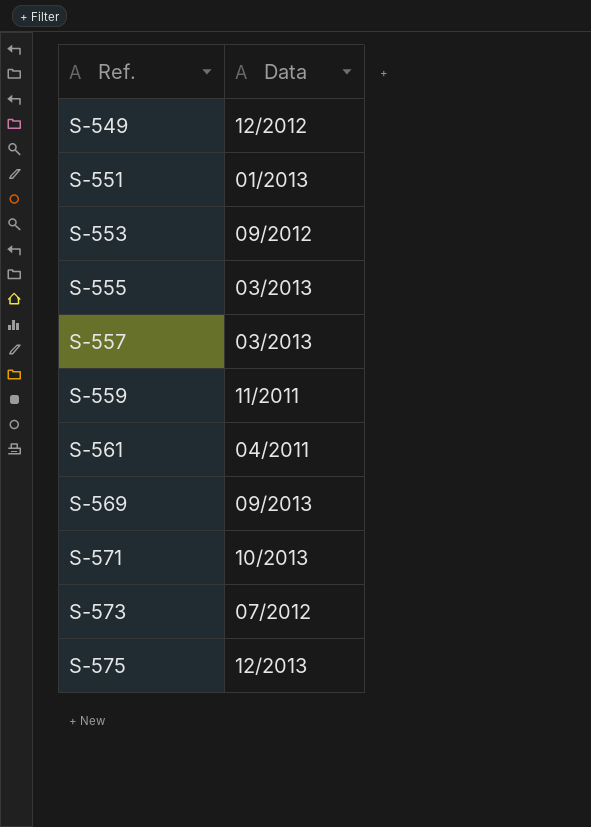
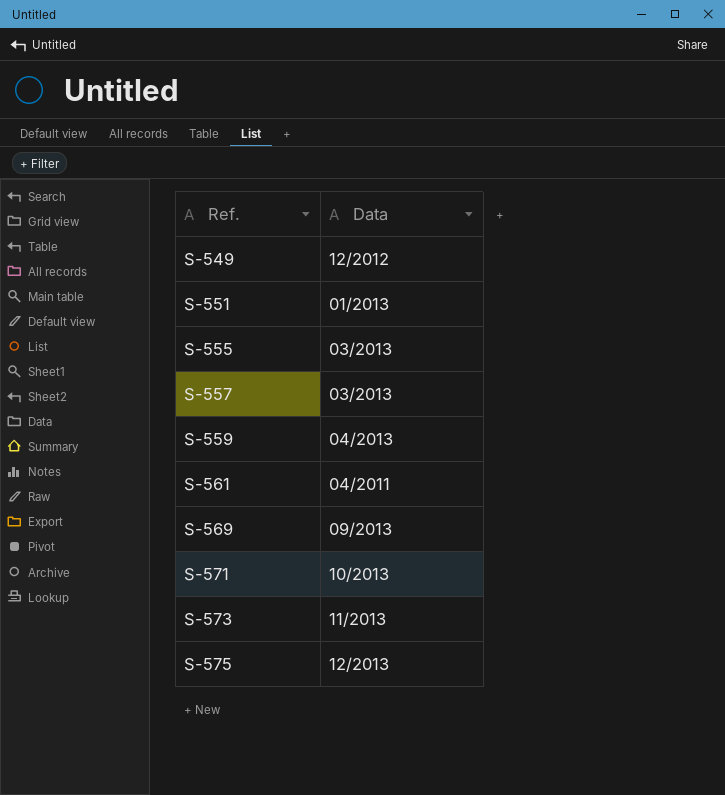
row S-553: 09/2012 -> none
S-559 | Data: 11/2011 -> 04/2013
S-573 | Data: 07/2012 -> 11/2013

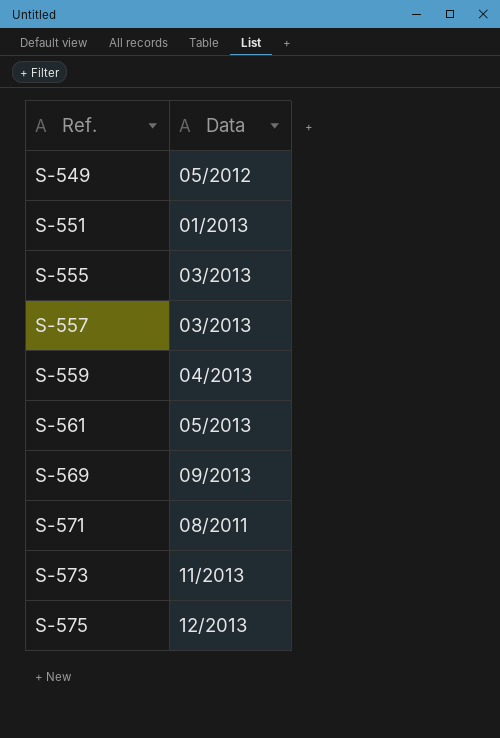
S-549 | Data: 12/2012 -> 05/2012
S-561 | Data: 04/2011 -> 05/2013
S-571 | Data: 10/2013 -> 08/2011

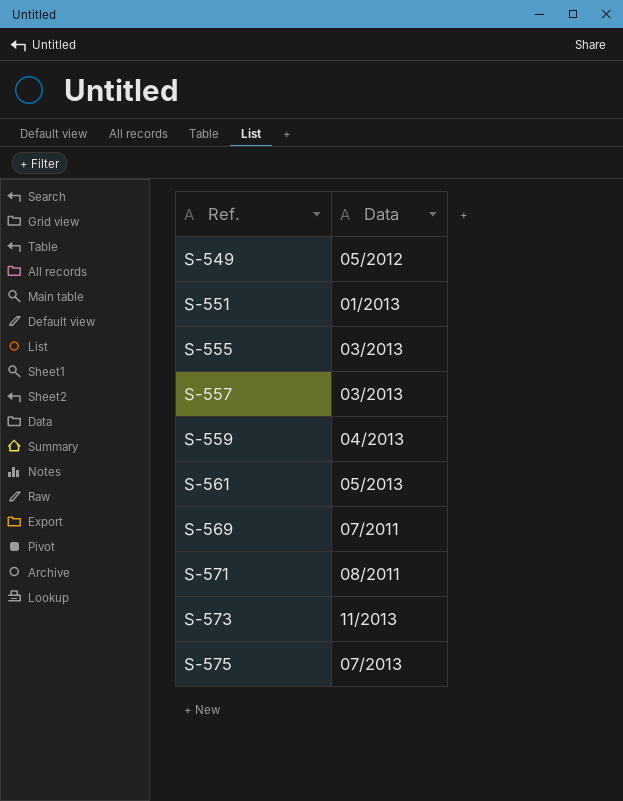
S-569 | Data: 09/2013 -> 07/2011
S-575 | Data: 12/2013 -> 07/2013

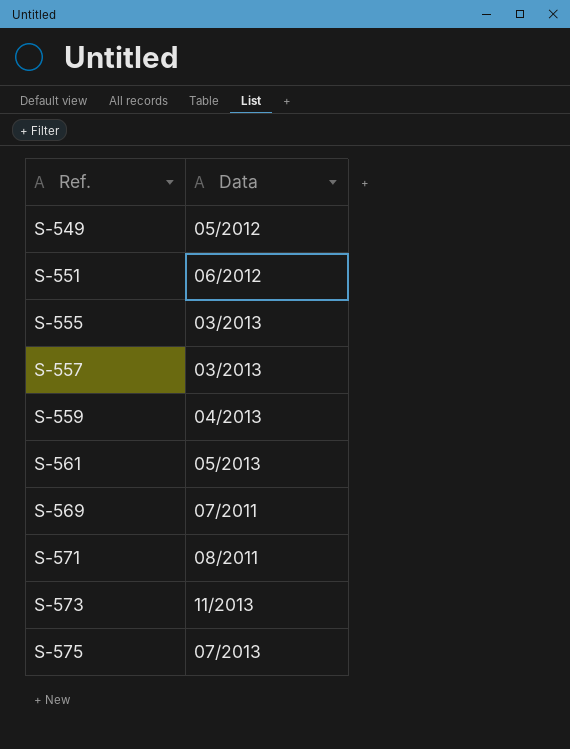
S-551 | Data: 01/2013 -> 06/2012

